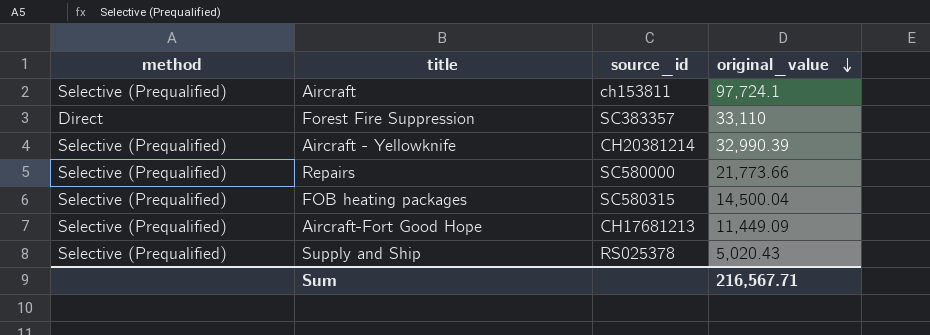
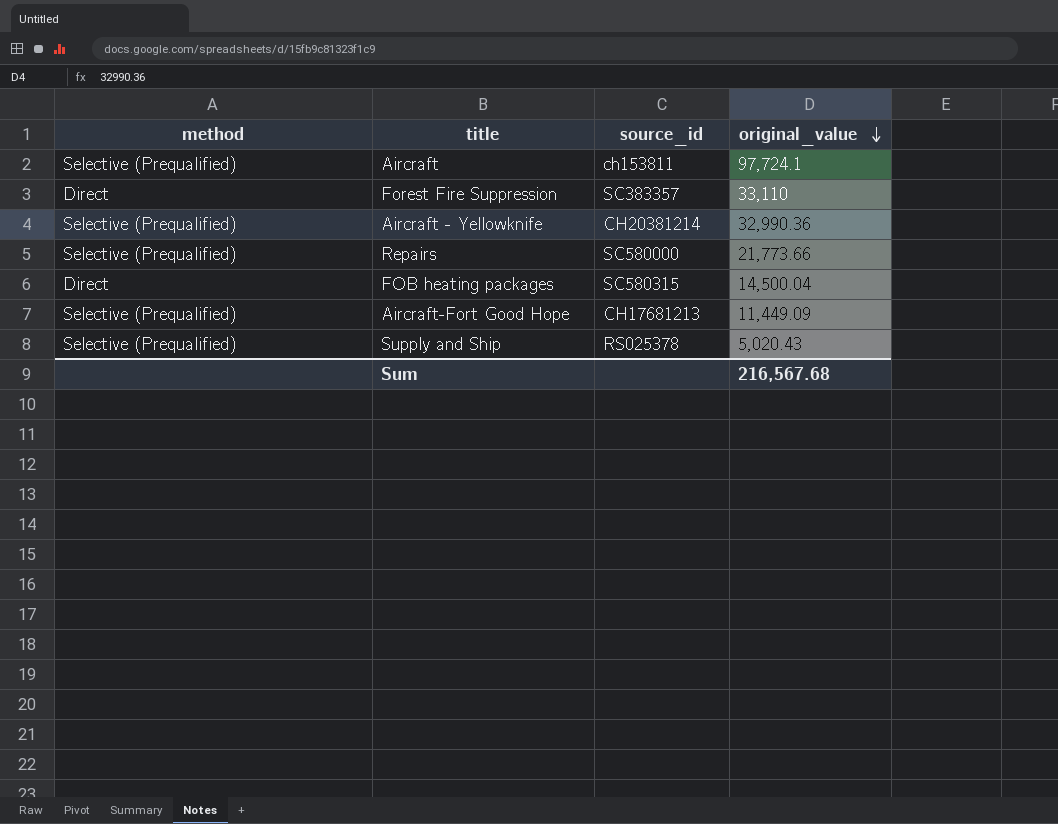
Aircraft - Yellowknife | original_value: 32,990.39 -> 32,990.36
FOB heating packages | method: Selective (Prequalified) -> Direct
Sum | original_value: 216,567.71 -> 216,567.68

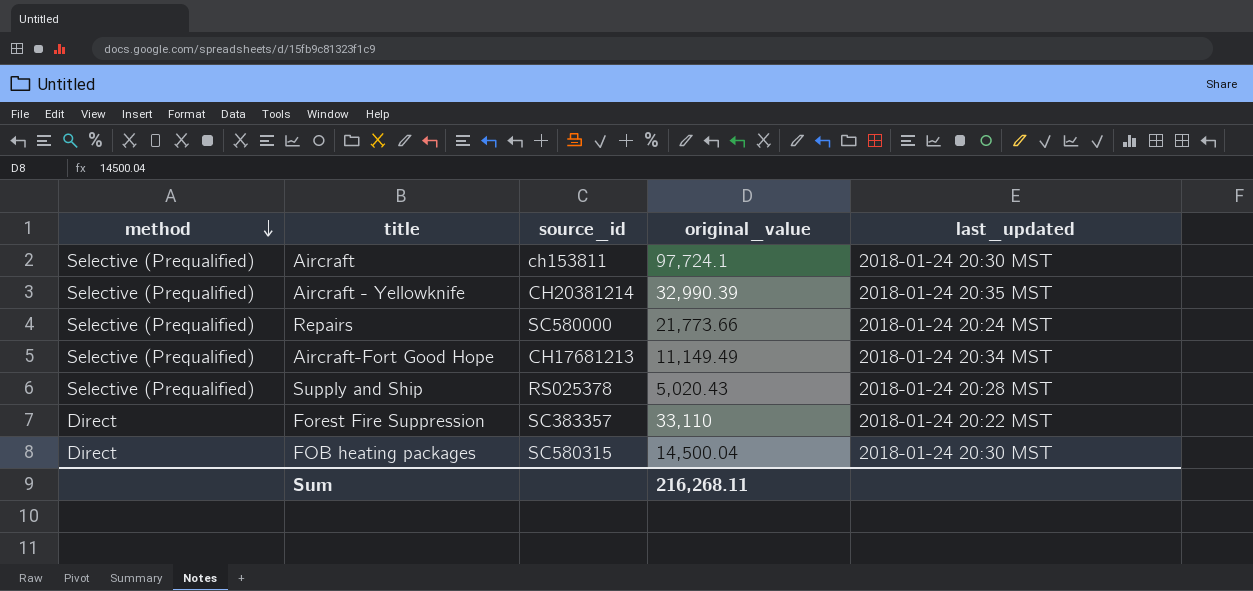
row order: original_value descending -> method descending
column last_updated | position: none -> 5
Aircraft - Yellowknife | original_value: 32,990.36 -> 32,990.39
Aircraft-Fort Good Hope | original_value: 11,449.09 -> 11,149.49
Sum | original_value: 216,567.68 -> 216,268.11

